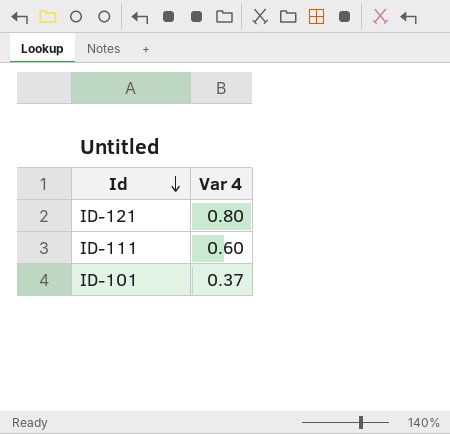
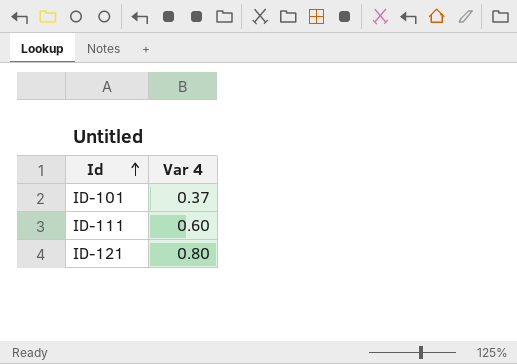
row order: Id descending -> Id ascending

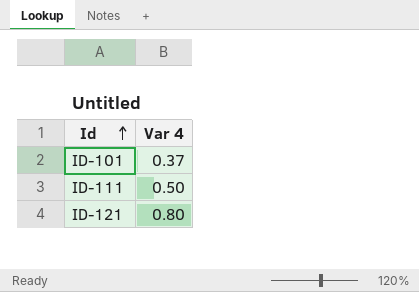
ID-111 | Var 4: 0.60 -> 0.50

